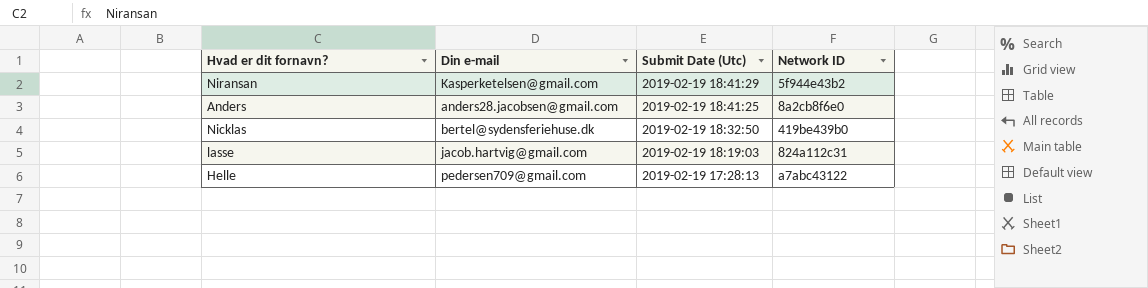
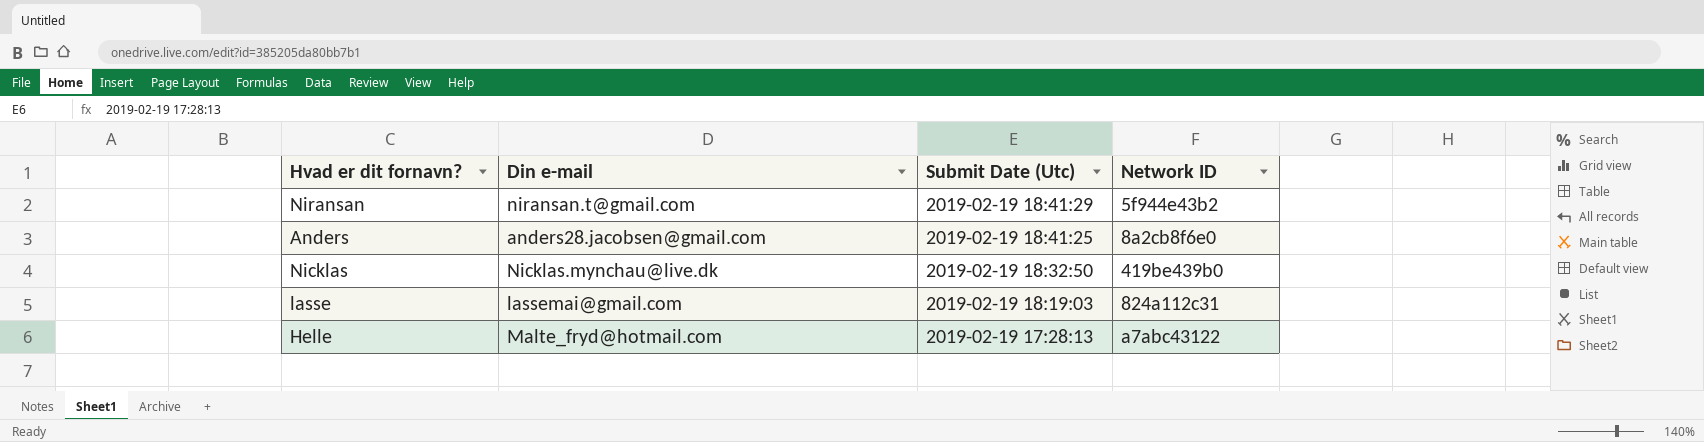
Niransan | Din e-mail: Kasperketelsen@gmail.com -> niransan.t@gmail.com
Nicklas | Din e-mail: bertel@sydensferiehuse.dk -> Nicklas.mynchau@live.dk
lasse | Din e-mail: jacob.hartvig@gmail.com -> lassemai@gmail.com
Helle | Din e-mail: pedersen709@gmail.com -> Malte_fryd@hotmail.com

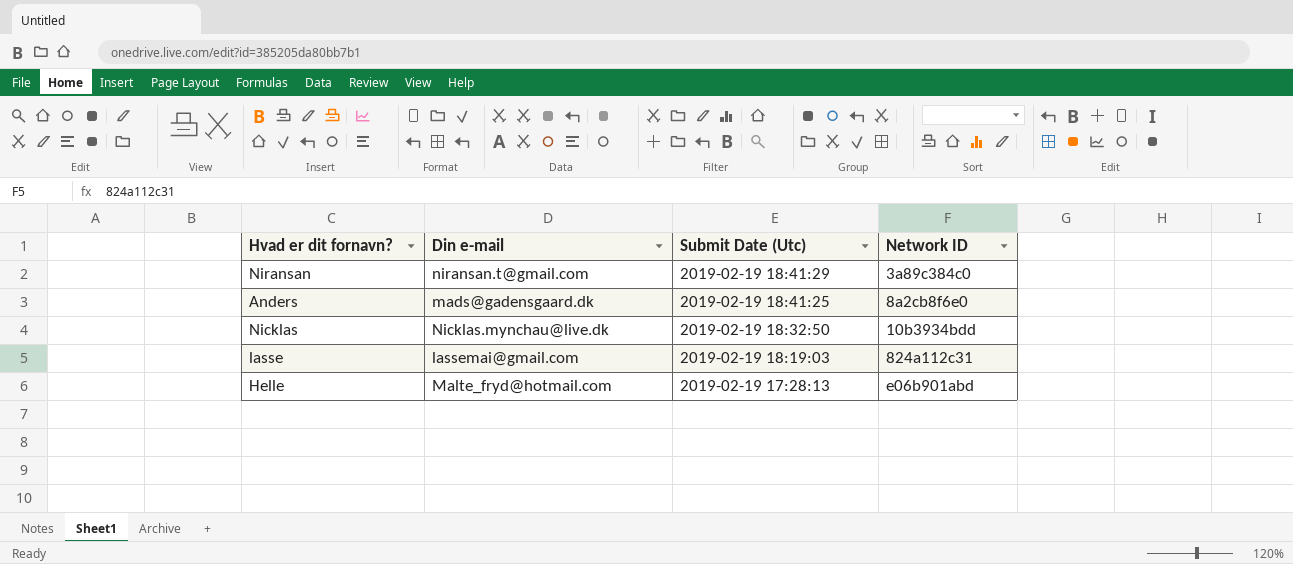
Niransan | Network ID: 5f944e43b2 -> 3a89c384c0
Anders | Din e-mail: anders28.jacobsen@gmail.com -> mads@gadensgaard.dk
Nicklas | Network ID: 419be439b0 -> 10b3934bdd
Helle | Network ID: a7abc43122 -> e06b901abd

